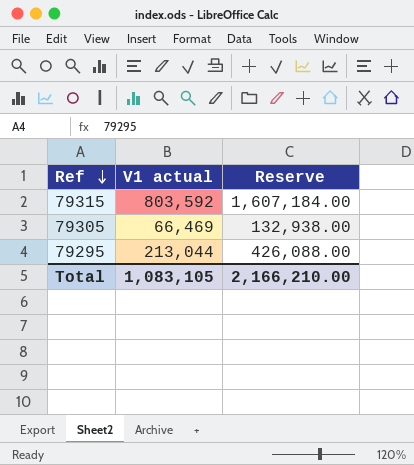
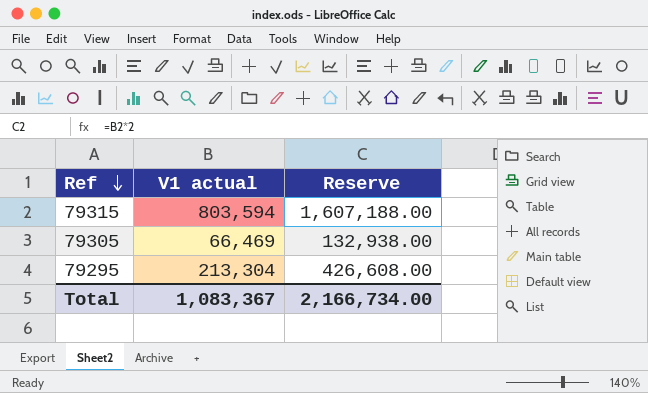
79315 | V1 actual: 803,592 -> 803,594
79315 | Reserve: 1,607,184.00 -> 1,607,188.00
79295 | V1 actual: 213,044 -> 213,304
79295 | Reserve: 426,088.00 -> 426,608.00
Total | V1 actual: 1,083,105 -> 1,083,367
Total | Reserve: 2,166,210.00 -> 2,166,734.00

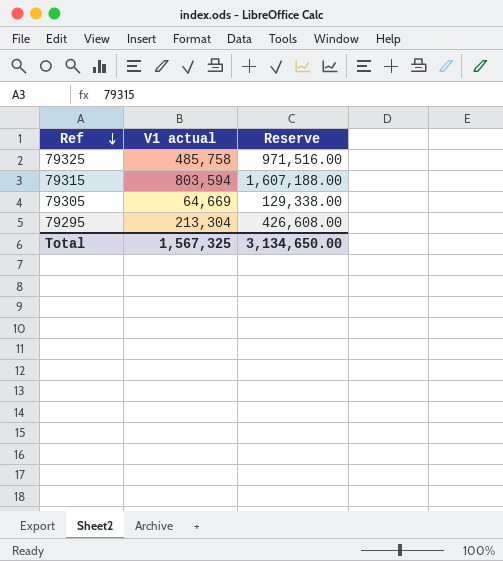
row 79325: none -> 485,758 | 971,516.00
79305 | V1 actual: 66,469 -> 64,669
79305 | Reserve: 132,938.00 -> 129,338.00
Total | V1 actual: 1,083,367 -> 1,567,325
Total | Reserve: 2,166,734.00 -> 3,134,650.00

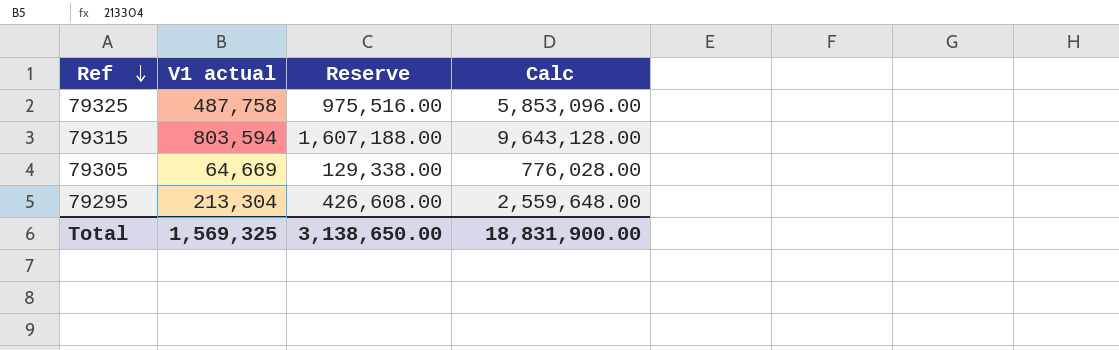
column Calc | formula: none -> [V1 actual] * 12
79325 | V1 actual: 485,758 -> 487,758
79325 | Reserve: 971,516.00 -> 975,516.00
Total | V1 actual: 1,567,325 -> 1,569,325
Total | Reserve: 3,134,650.00 -> 3,138,650.00

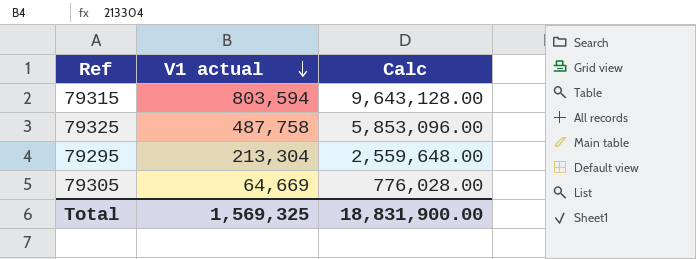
row order: Ref descending -> V1 actual descending
column Reserve | formula: [V1 actual] * 2 -> none

